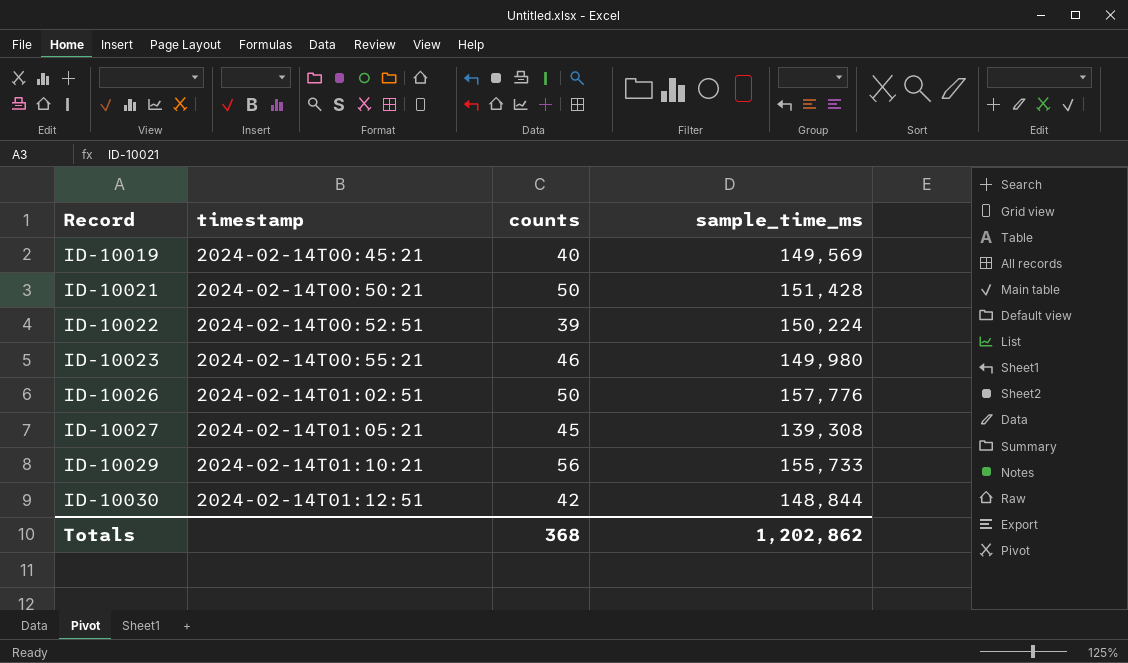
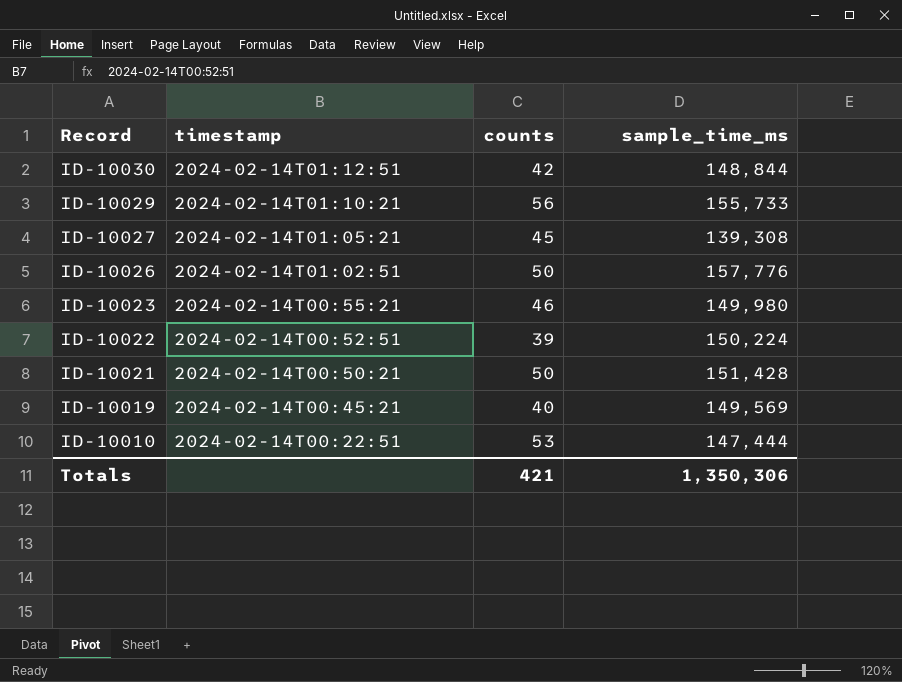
row order: Record ascending -> Record descending
row ID-10010: none -> 2024-02-14T00:22:51 | 53 | 147,444
Totals | counts: 368 -> 421
Totals | sample_time_ms: 1,202,862 -> 1,350,306

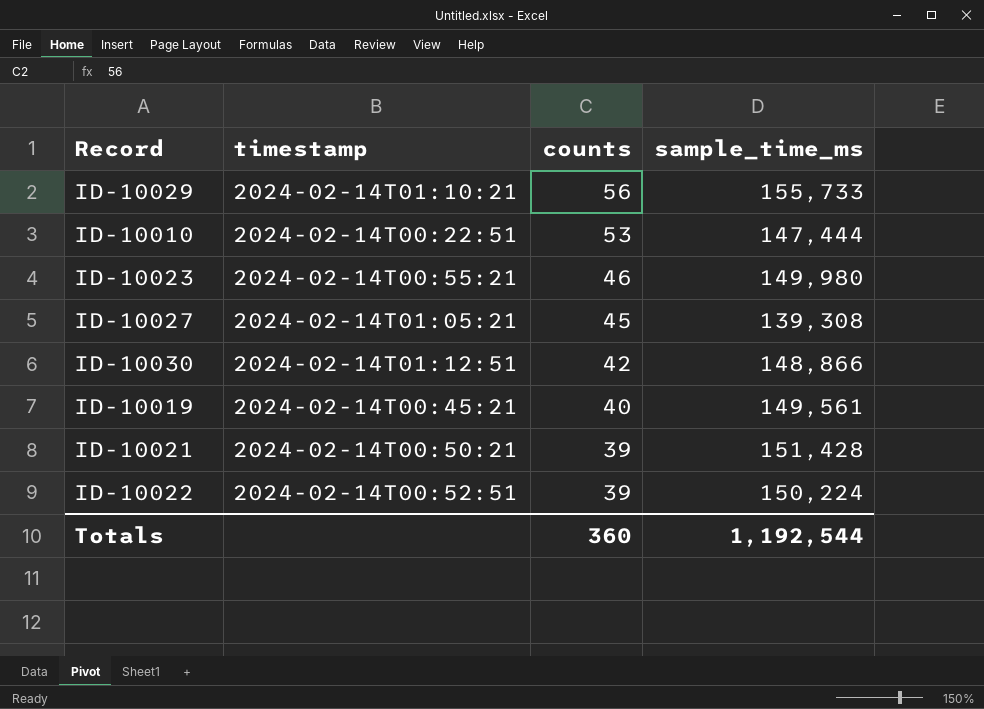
row order: Record descending -> counts descending
row ID-10026: 2024-02-14T01:02:51 | 50 | 157,776 -> none
ID-10030 | sample_time_ms: 148,844 -> 148,866
ID-10019 | sample_time_ms: 149,569 -> 149,561
ID-10021 | counts: 50 -> 39
Totals | counts: 421 -> 360
Totals | sample_time_ms: 1,350,306 -> 1,192,544

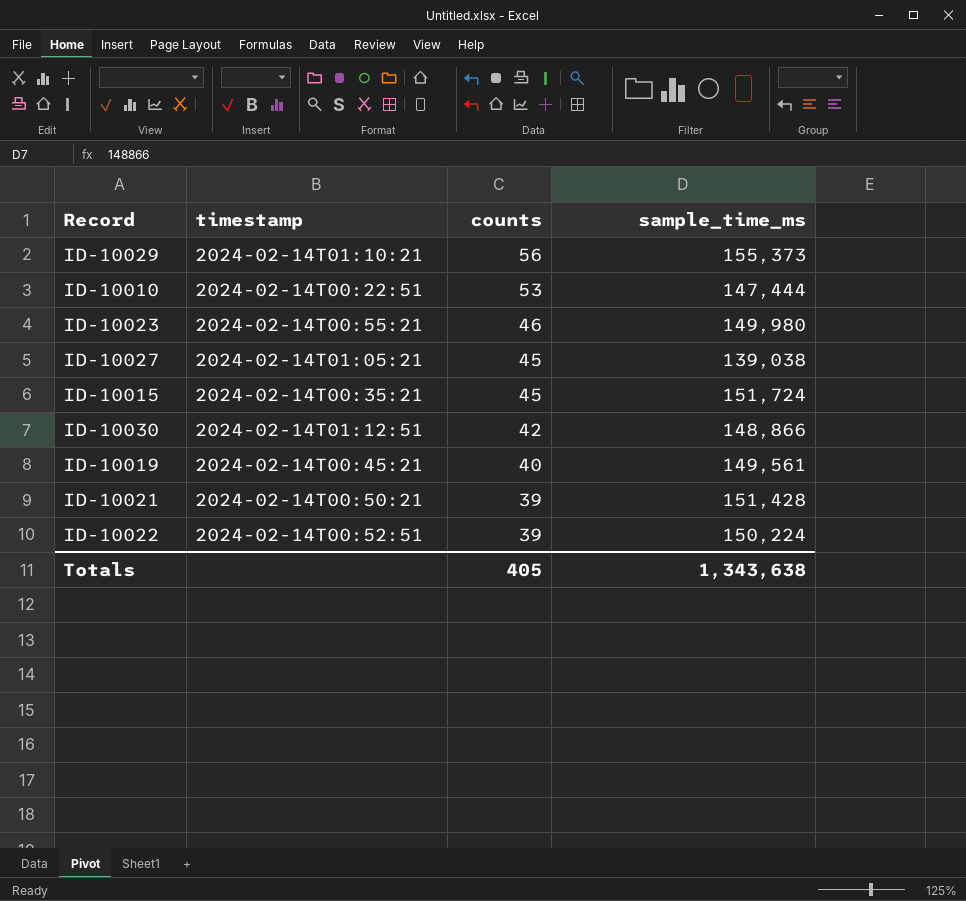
ID-10029 | sample_time_ms: 155,733 -> 155,373
ID-10027 | sample_time_ms: 139,308 -> 139,038
row ID-10015: none -> 2024-02-14T00:35:21 | 45 | 151,724
Totals | counts: 360 -> 405
Totals | sample_time_ms: 1,192,544 -> 1,343,638

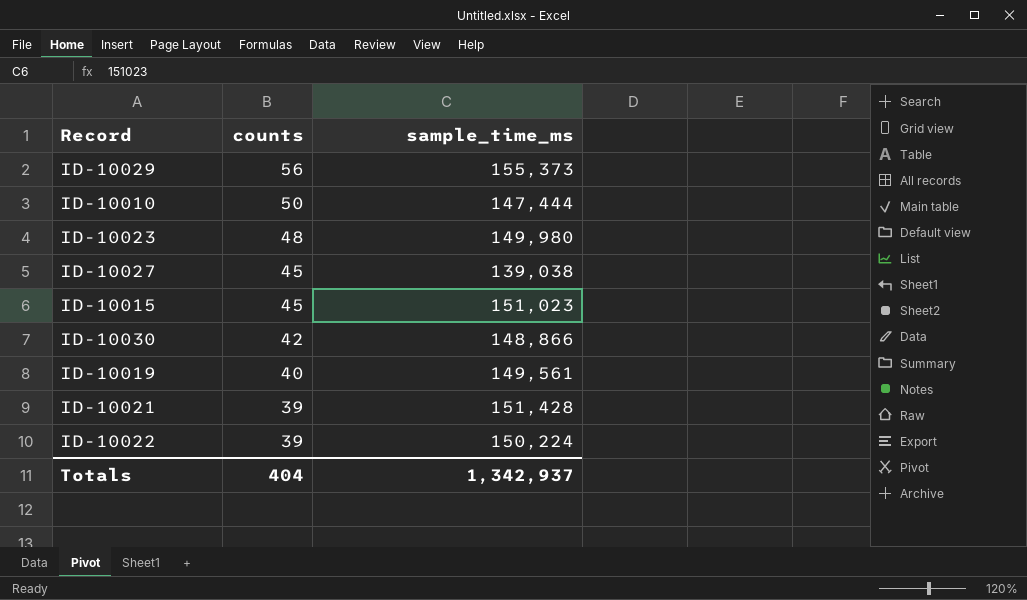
column timestamp | position: 2 -> none
ID-10010 | counts: 53 -> 50
ID-10023 | counts: 46 -> 48
ID-10015 | sample_time_ms: 151,724 -> 151,023
Totals | counts: 405 -> 404
Totals | sample_time_ms: 1,343,638 -> 1,342,937

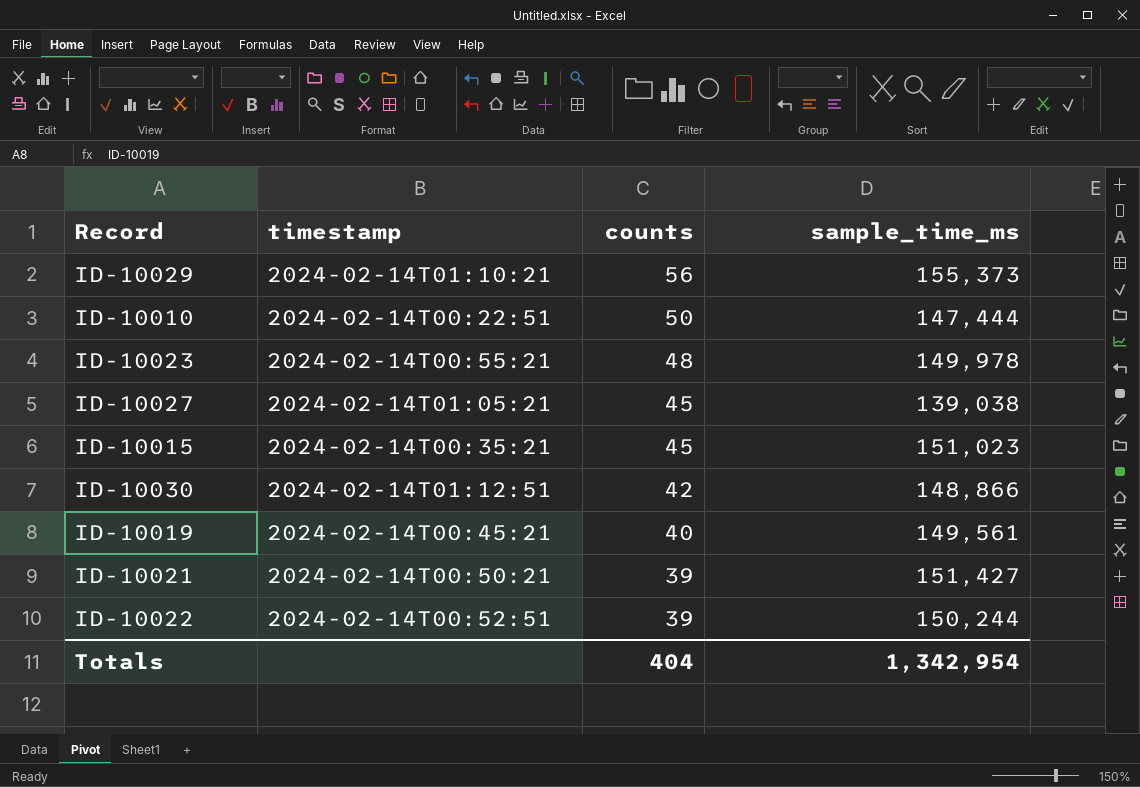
column timestamp | position: none -> 2
ID-10023 | sample_time_ms: 149,980 -> 149,978
ID-10021 | sample_time_ms: 151,428 -> 151,427
ID-10022 | sample_time_ms: 150,224 -> 150,244
Totals | sample_time_ms: 1,342,937 -> 1,342,954

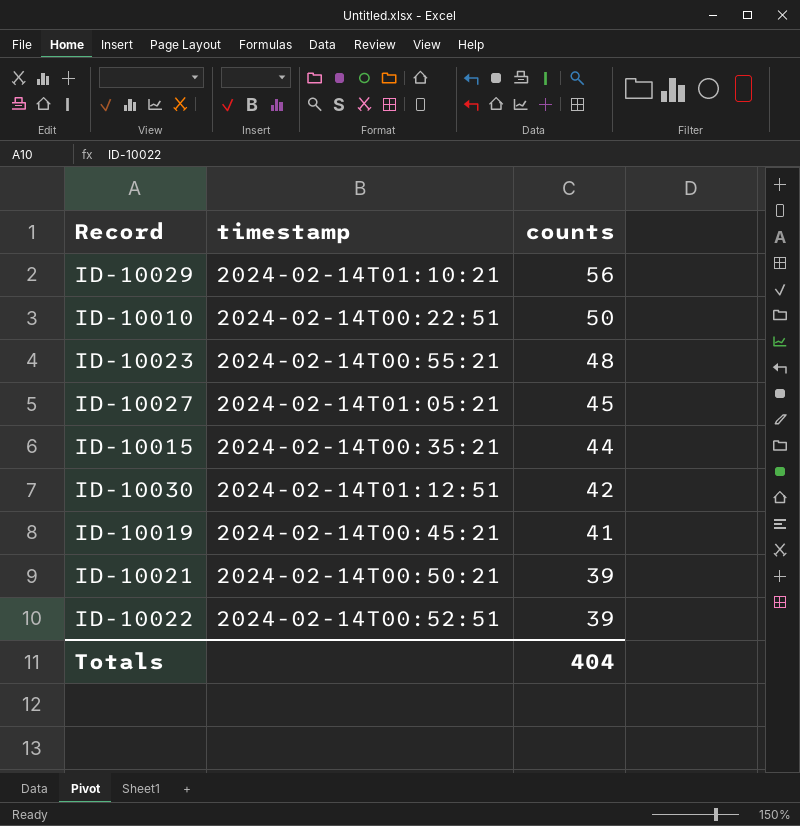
column sample_time_ms | position: 4 -> none
ID-10015 | counts: 45 -> 44
ID-10019 | counts: 40 -> 41

